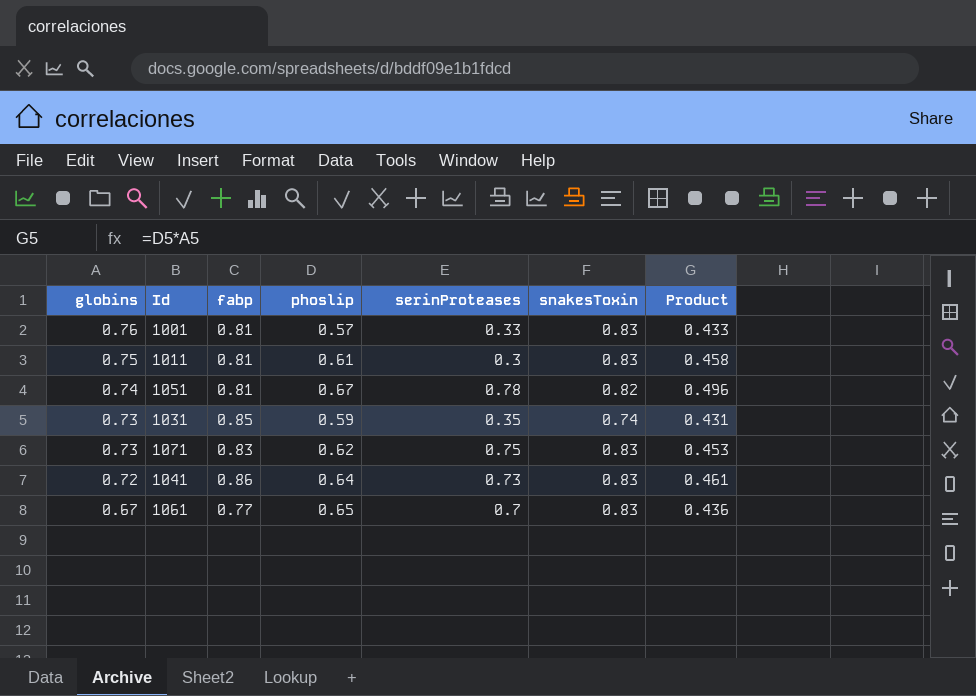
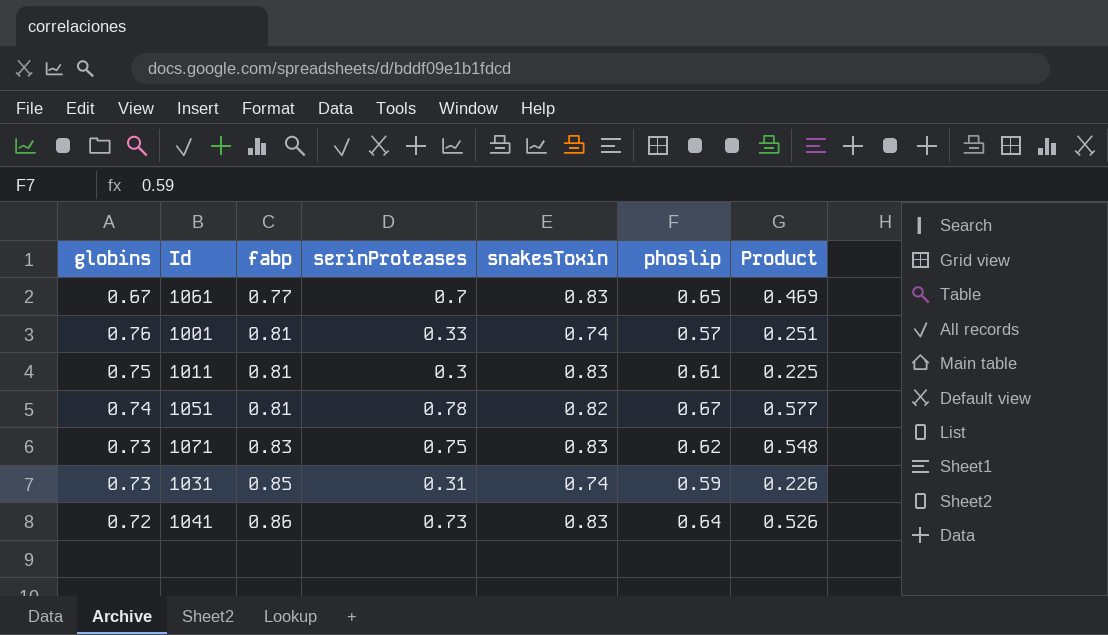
row order: globins descending -> fabp ascending
column phoslip | position: 4 -> 6
column Product | formula: [globins] * [phoslip] -> [globins] * [serinProteases]
1001 | snakesToxin: 0.83 -> 0.74
1031 | serinProteases: 0.35 -> 0.31

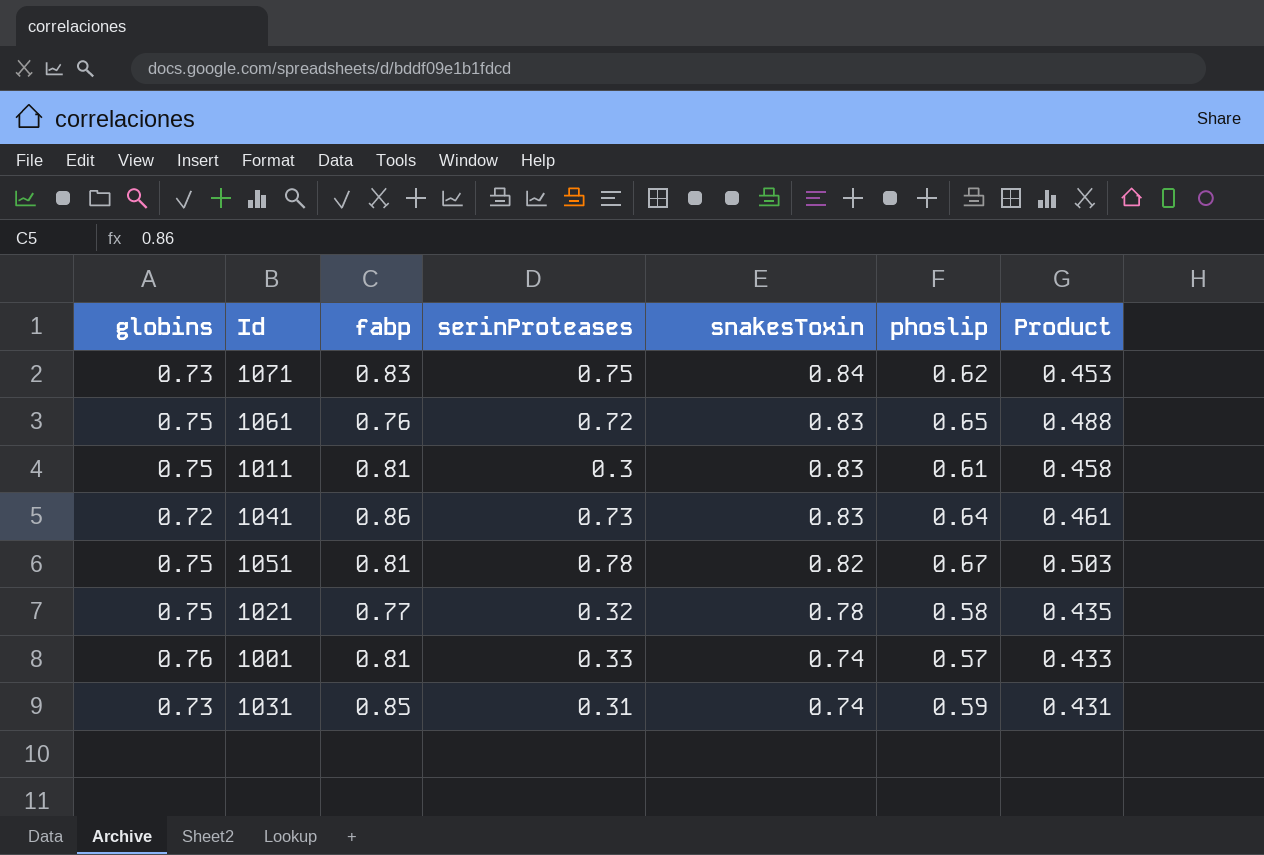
row order: fabp ascending -> snakesToxin descending
column Product | formula: [globins] * [serinProteases] -> [globins] * [phoslip]
1071 | snakesToxin: 0.83 -> 0.84
1061 | globins: 0.67 -> 0.75
1061 | fabp: 0.77 -> 0.76
1061 | serinProteases: 0.7 -> 0.72
1051 | globins: 0.74 -> 0.75
row 1021: none -> 0.75 | 0.77 | 0.32 | 0.78 | 0.58 | 0.435

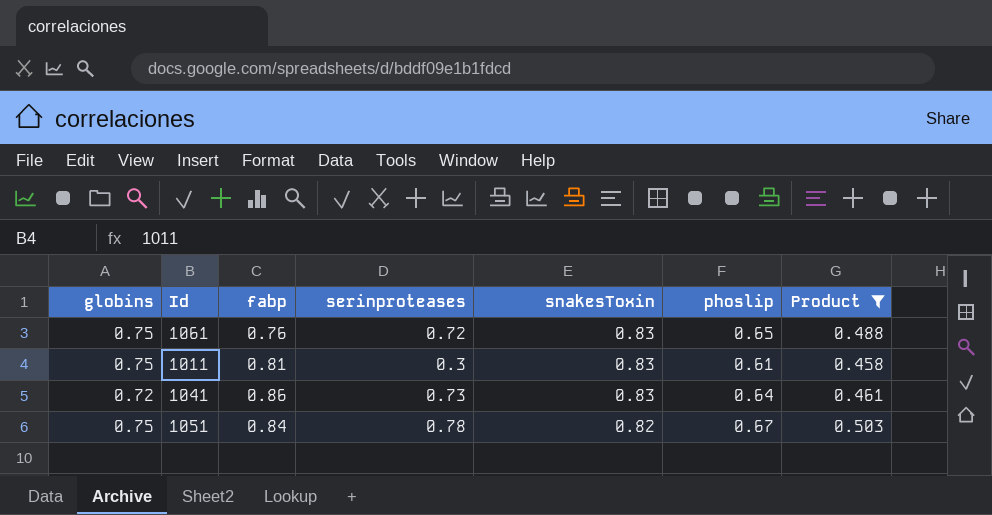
filter: none -> Product >= 0.458
column name: serinProteases -> serinproteases
1051 | fabp: 0.81 -> 0.84

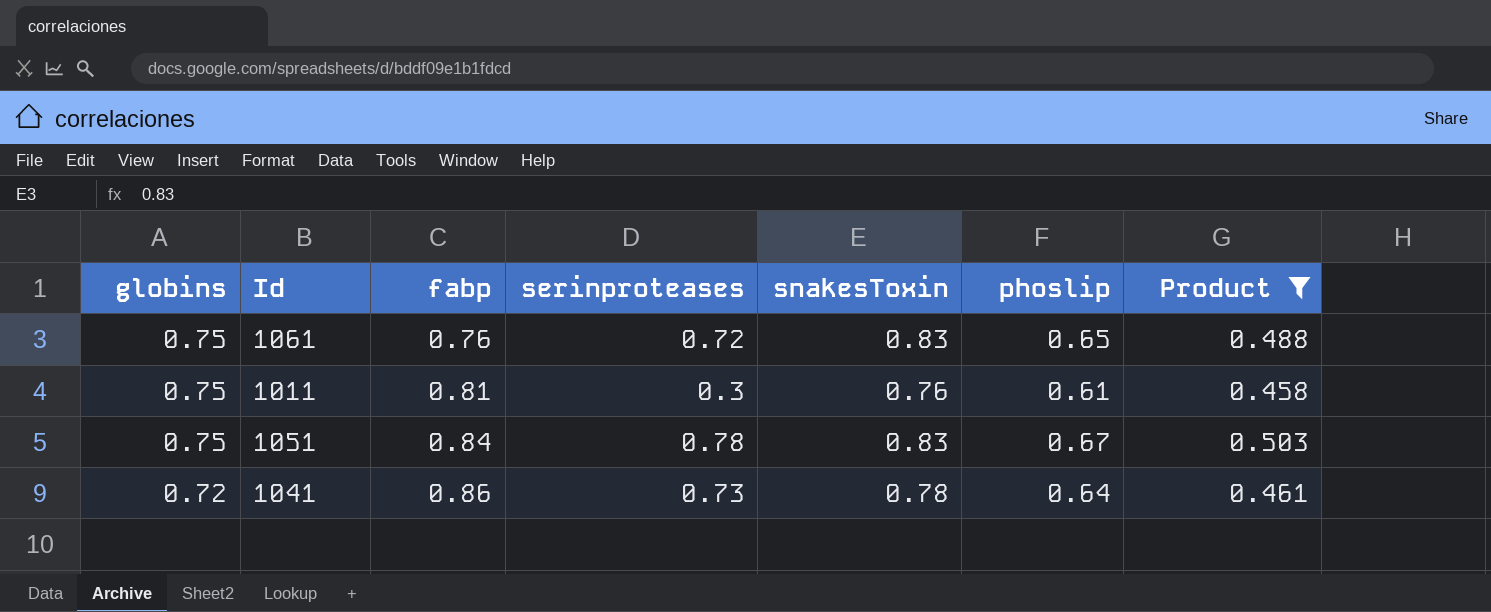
row order: snakesToxin descending -> globins descending
1011 | snakesToxin: 0.83 -> 0.76
1051 | snakesToxin: 0.82 -> 0.83
1041 | snakesToxin: 0.83 -> 0.78

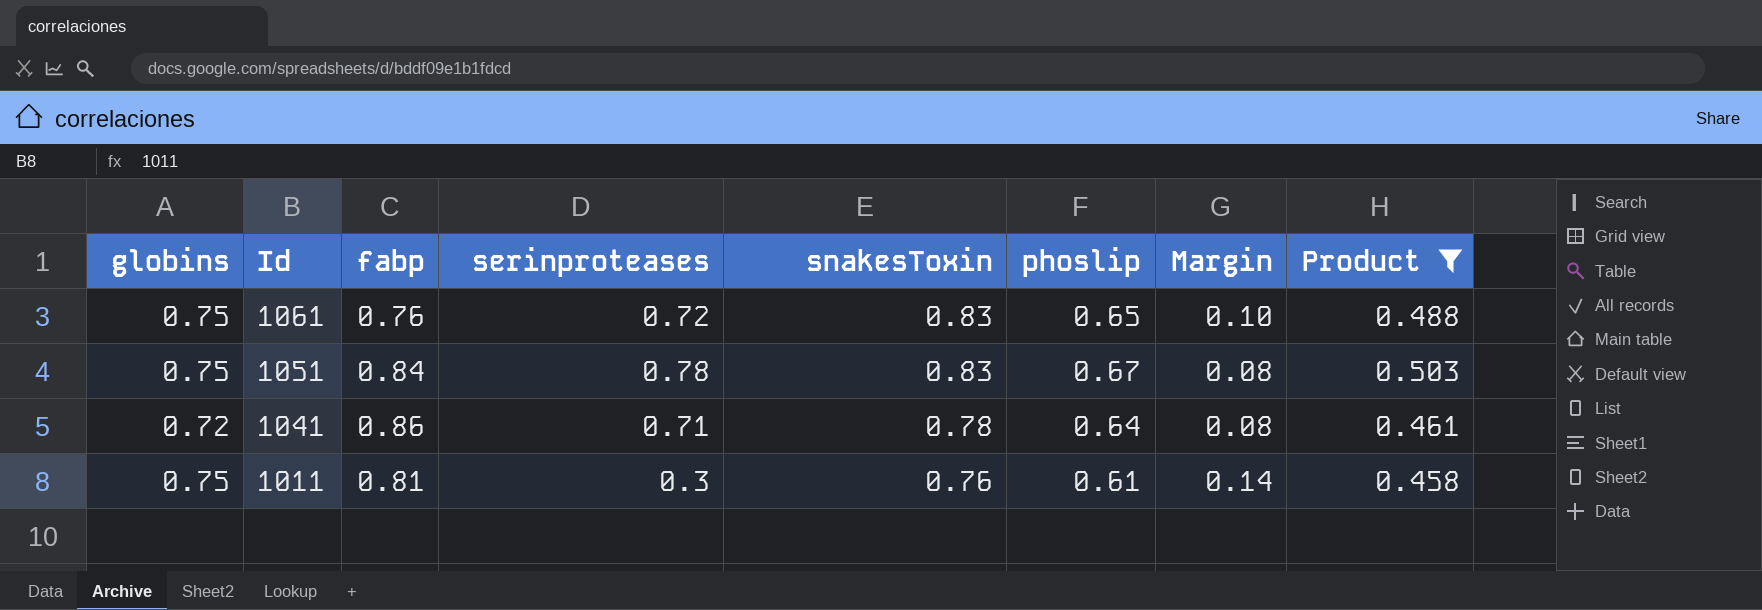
row order: globins descending -> Id descending
column Margin | formula: none -> [globins] - [phoslip]
1041 | serinproteases: 0.73 -> 0.71

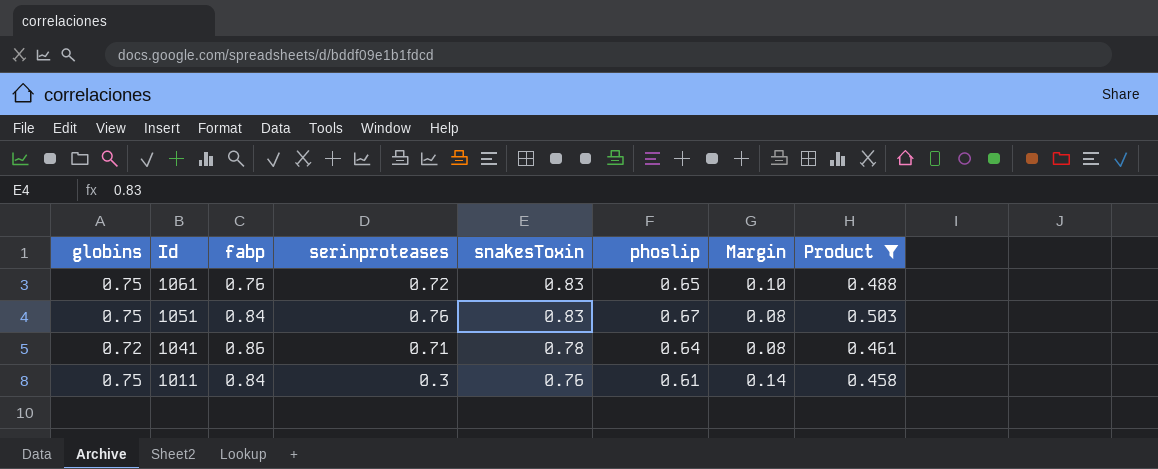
1051 | serinproteases: 0.78 -> 0.76
1011 | fabp: 0.81 -> 0.84

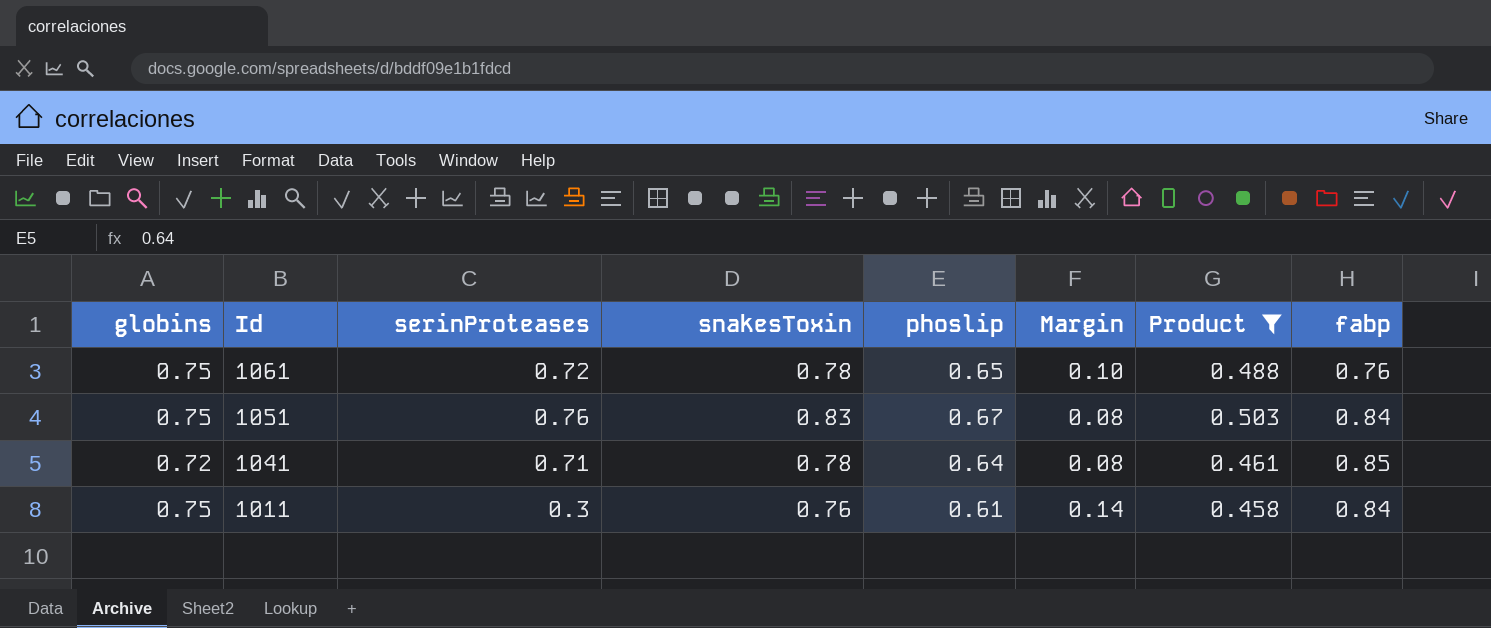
column name: serinproteases -> serinProteases
column fabp | position: 3 -> 8
1061 | snakesToxin: 0.83 -> 0.78
1041 | fabp: 0.86 -> 0.85

